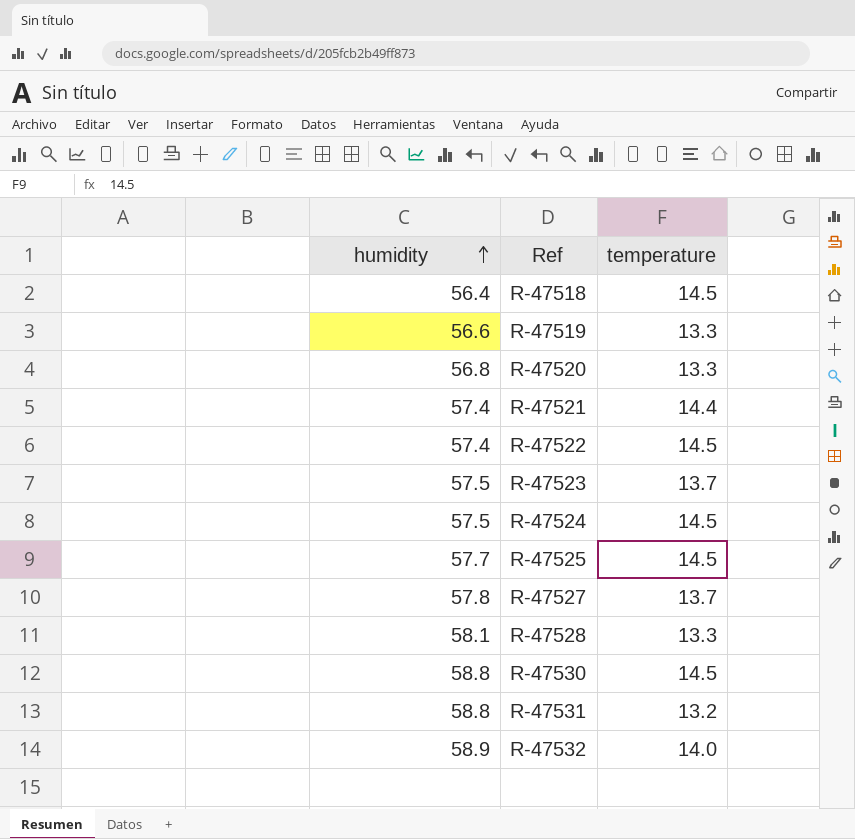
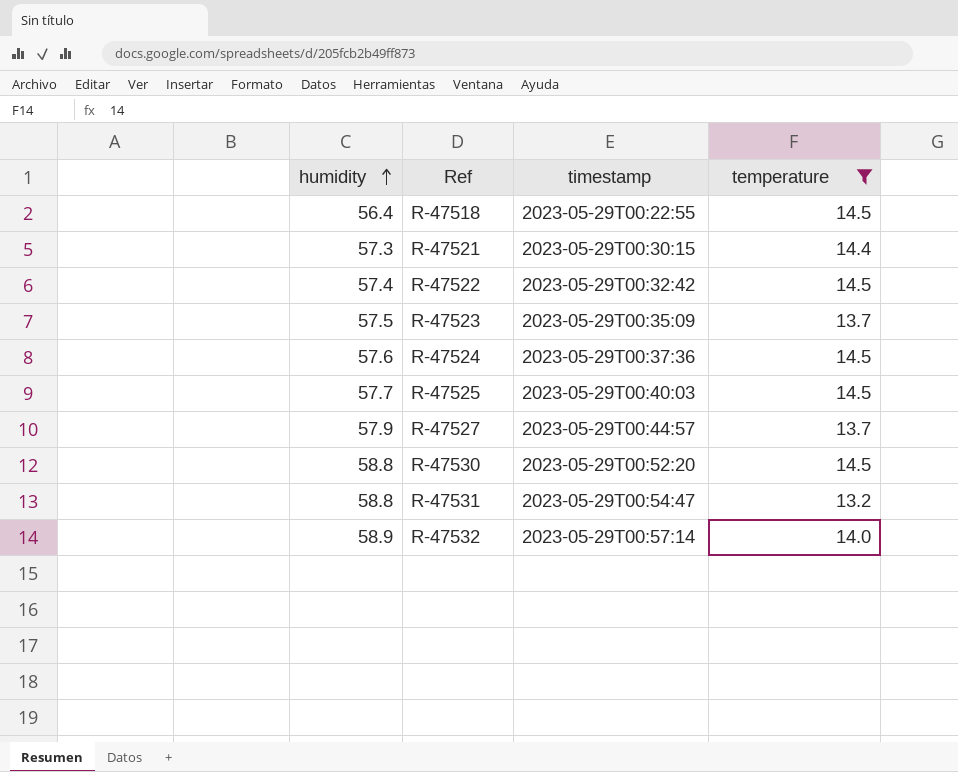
filter: none -> temperature != 13.3
column timestamp | position: none -> 3
R-47521 | humidity: 57.4 -> 57.3
R-47524 | humidity: 57.5 -> 57.6
R-47527 | humidity: 57.8 -> 57.9

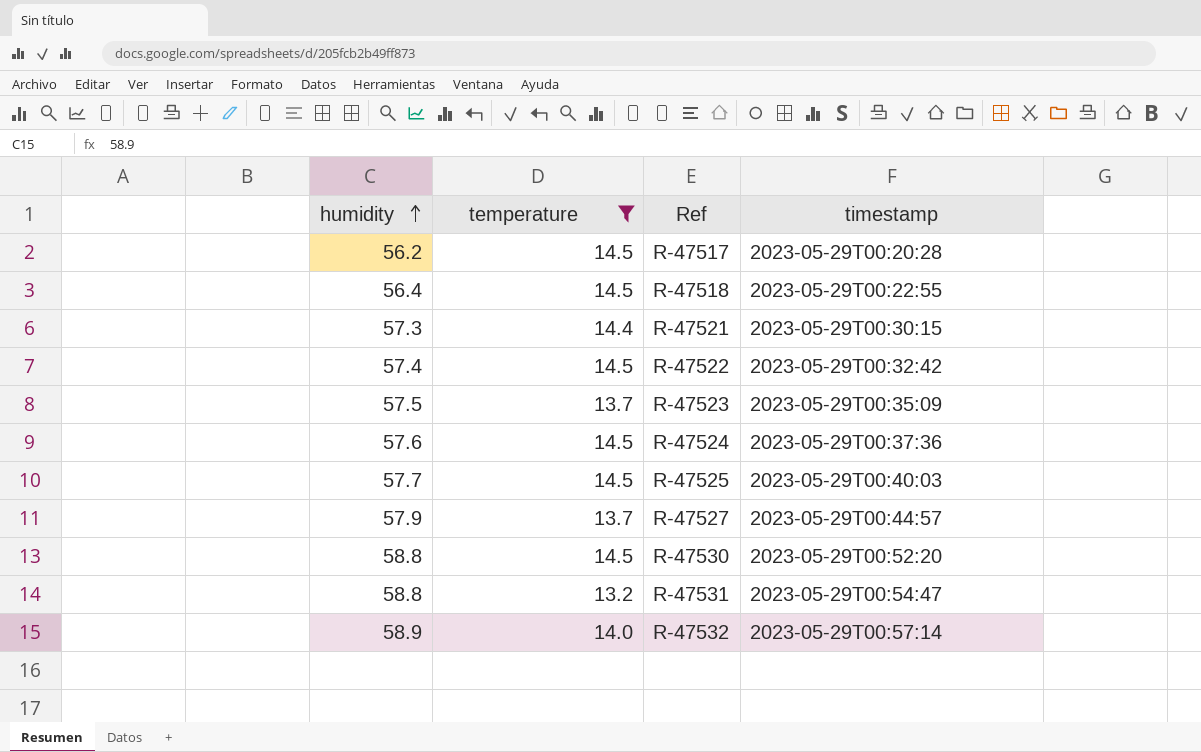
column temperature | position: 4 -> 2
row R-47517: none -> 56.2 | 14.5 | 2023-05-29T00:20:28

